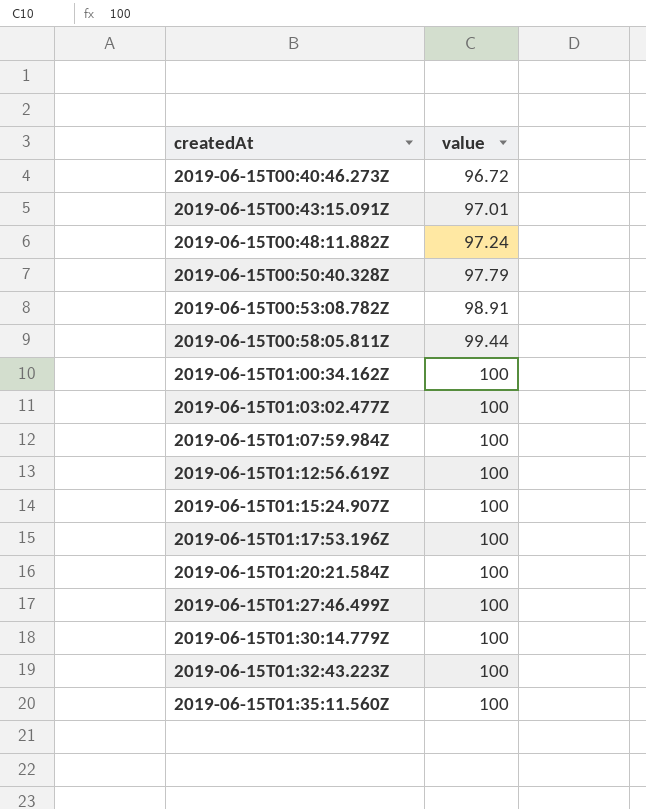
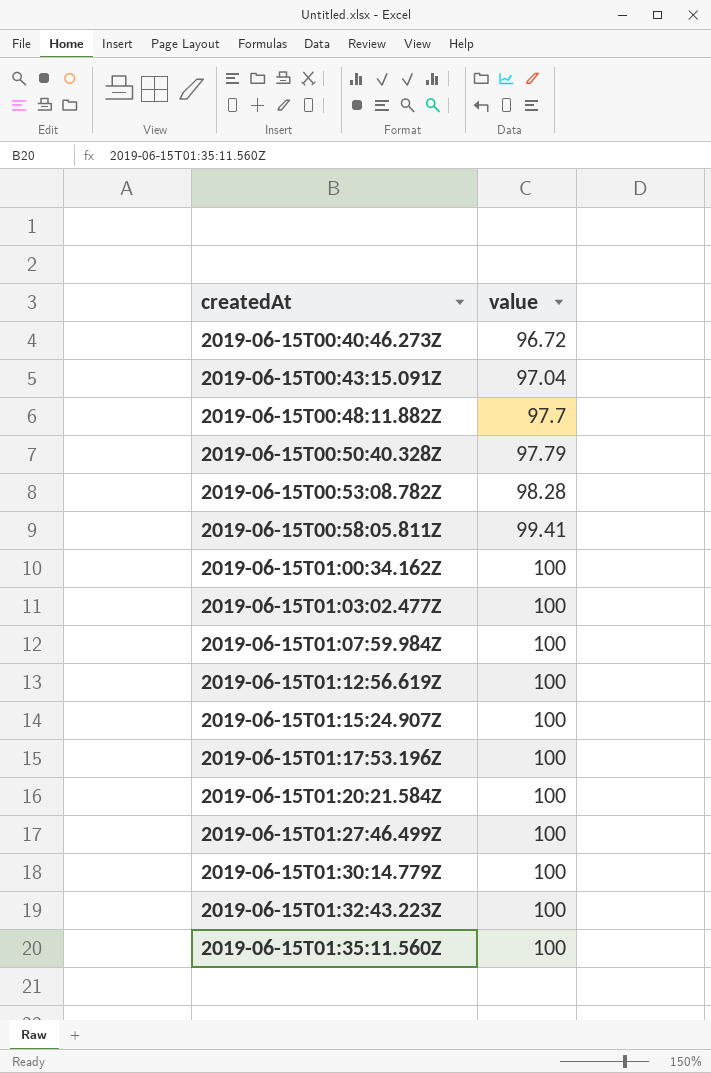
2019-06-15T00:43:15.091Z | value: 97.01 -> 97.04
2019-06-15T00:48:11.882Z | value: 97.24 -> 97.7
2019-06-15T00:53:08.782Z | value: 98.91 -> 98.28
2019-06-15T00:58:05.811Z | value: 99.44 -> 99.41

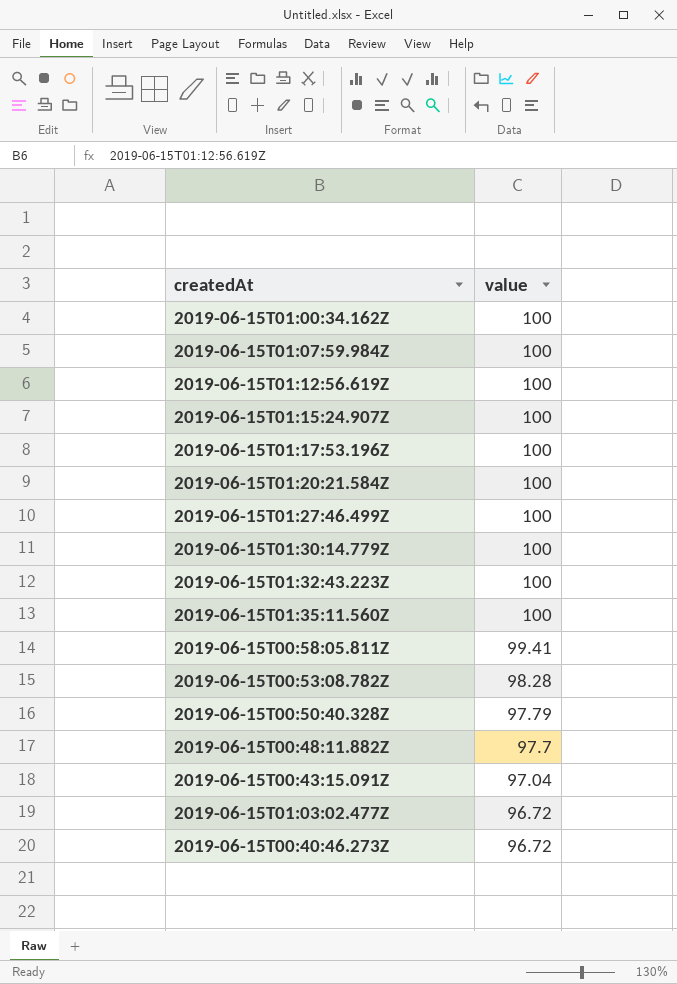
row order: createdAt ascending -> value descending
2019-06-15T01:03:02.477Z | value: 100 -> 96.72

